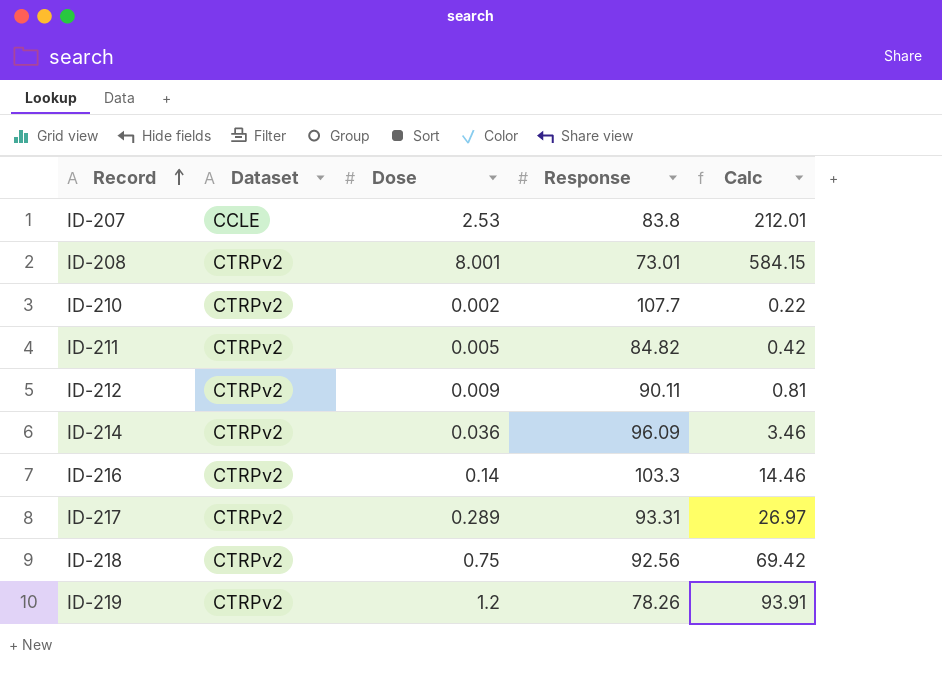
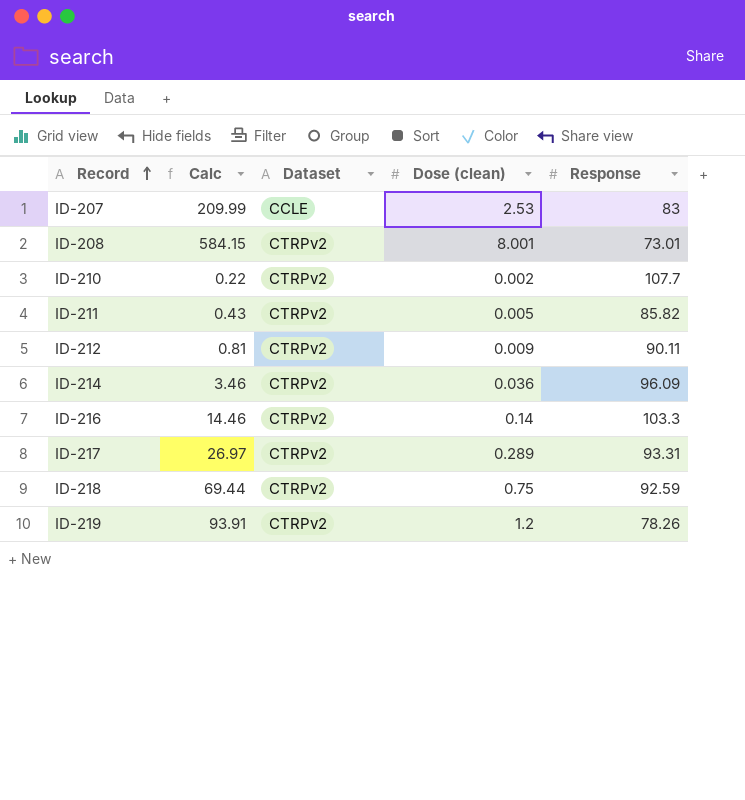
column Calc | position: 5 -> 2
column name: Dose -> Dose (clean)
ID-207 | Calc: 212.01 -> 209.99
ID-207 | Response: 83.8 -> 83
ID-211 | Calc: 0.42 -> 0.43
ID-211 | Response: 84.82 -> 85.82
ID-218 | Calc: 69.42 -> 69.44
ID-218 | Response: 92.56 -> 92.59

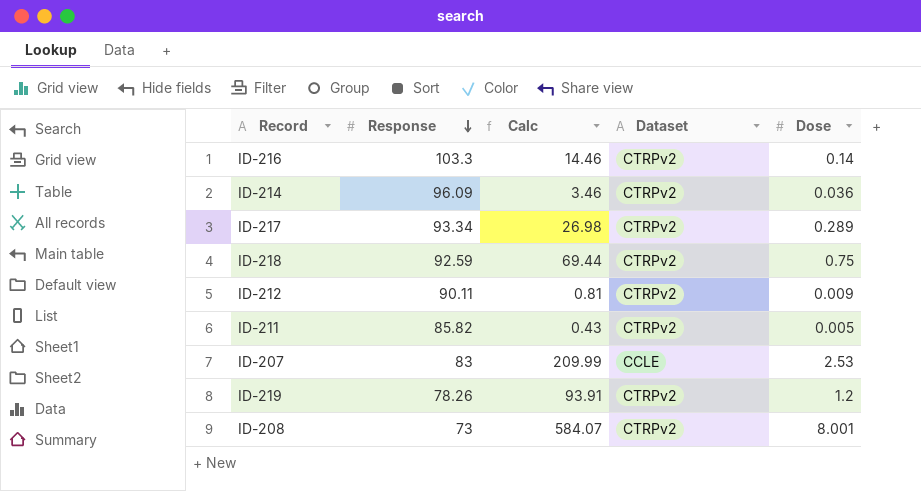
row order: Record ascending -> Response descending
column Response | position: 5 -> 2
column name: Dose (clean) -> Dose
row ID-210: 0.22 | CTRPv2 | 0.002 | 107.7 -> none
ID-217 | Response: 93.31 -> 93.34
ID-217 | Calc: 26.97 -> 26.98
ID-208 | Response: 73.01 -> 73
ID-208 | Calc: 584.15 -> 584.07

